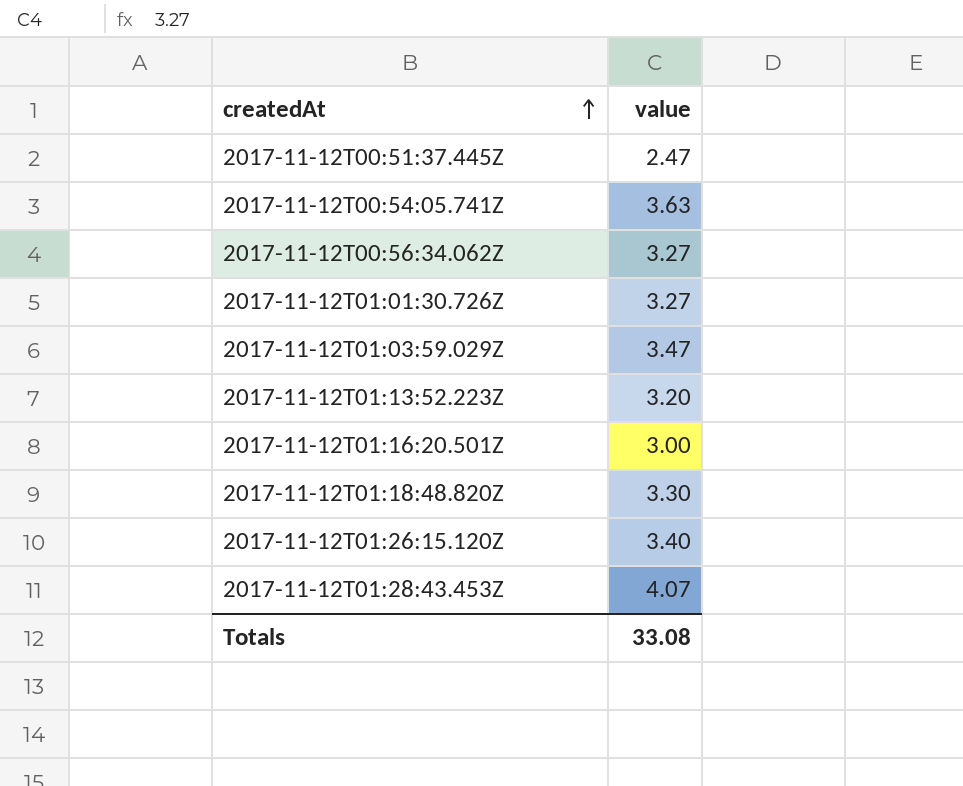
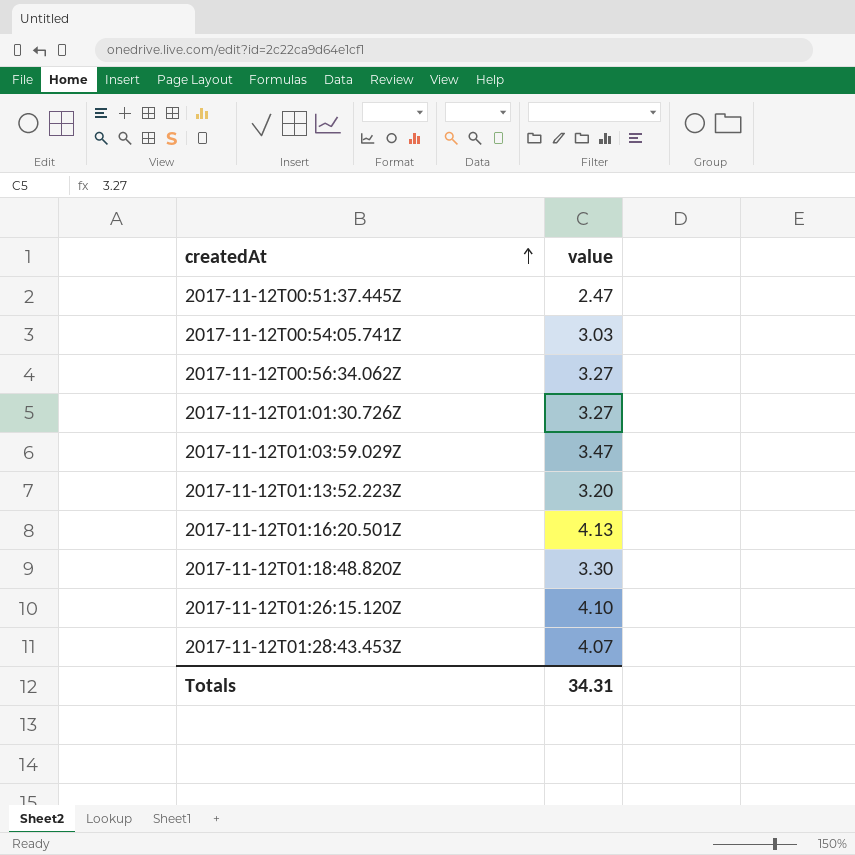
2017-11-12T00:54:05.741Z | value: 3.63 -> 3.03
2017-11-12T01:16:20.501Z | value: 3.00 -> 4.13
2017-11-12T01:26:15.120Z | value: 3.40 -> 4.10
Totals | value: 33.08 -> 34.31

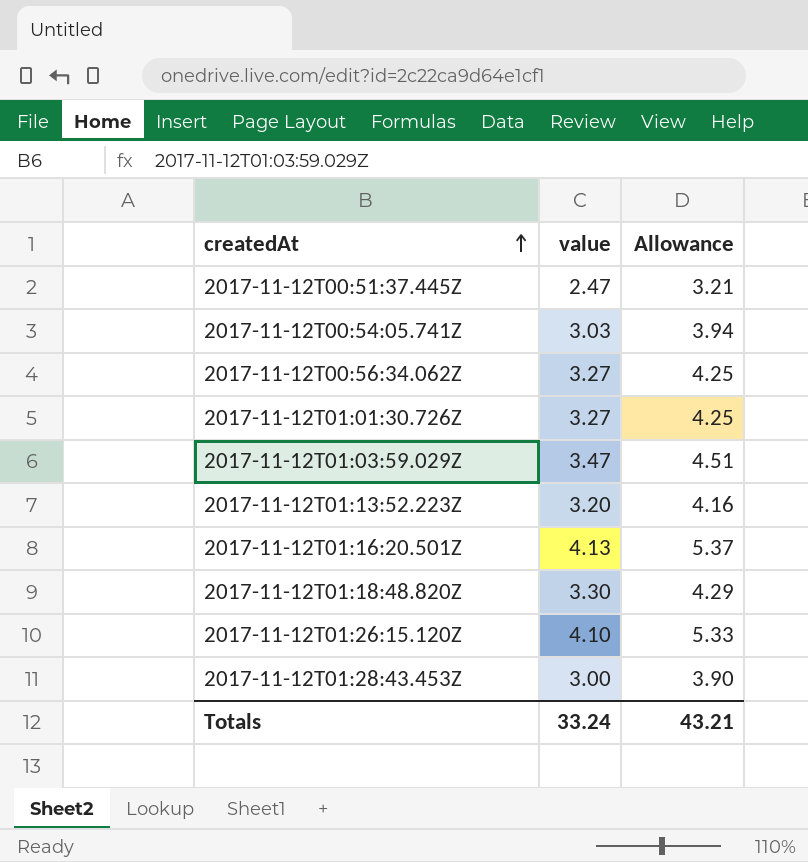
column Allowance | formula: none -> [value] * 1.3
2017-11-12T01:28:43.453Z | value: 4.07 -> 3.00
Totals | value: 34.31 -> 33.24

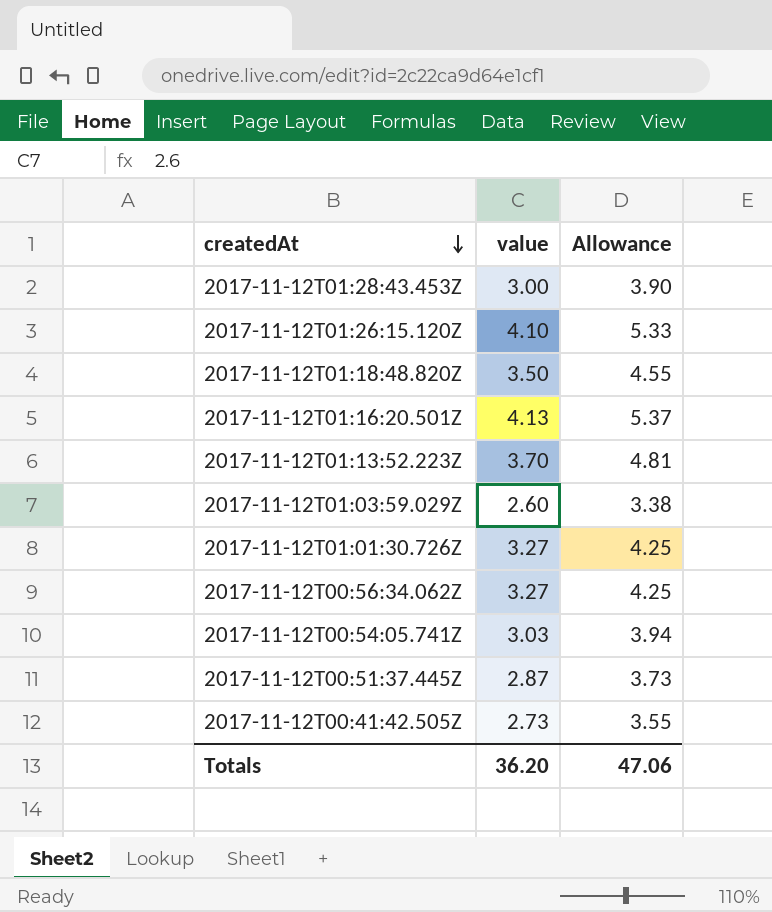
row order: createdAt ascending -> createdAt descending
2017-11-12T01:18:48.820Z | value: 3.30 -> 3.50
2017-11-12T01:18:48.820Z | Allowance: 4.29 -> 4.55
2017-11-12T01:13:52.223Z | value: 3.20 -> 3.70
2017-11-12T01:13:52.223Z | Allowance: 4.16 -> 4.81
2017-11-12T01:03:59.029Z | value: 3.47 -> 2.60
2017-11-12T01:03:59.029Z | Allowance: 4.51 -> 3.38
2017-11-12T00:51:37.445Z | value: 2.47 -> 2.87
2017-11-12T00:51:37.445Z | Allowance: 3.21 -> 3.73
row 2017-11-12T00:41:42.505Z: none -> 2.73 | 3.55
Totals | value: 33.24 -> 36.20
Totals | Allowance: 43.21 -> 47.06

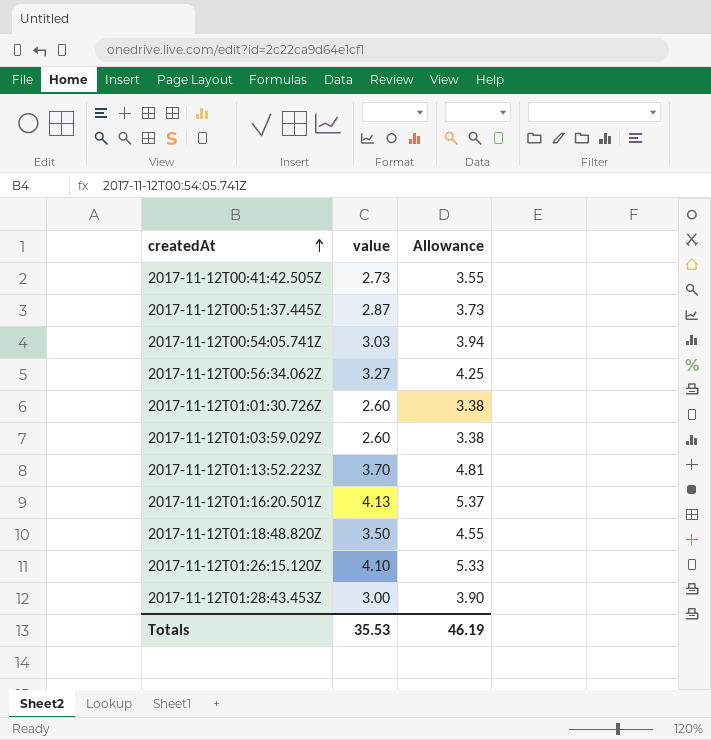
row order: createdAt descending -> createdAt ascending
2017-11-12T01:01:30.726Z | value: 3.27 -> 2.60
2017-11-12T01:01:30.726Z | Allowance: 4.25 -> 3.38
Totals | value: 36.20 -> 35.53
Totals | Allowance: 47.06 -> 46.19

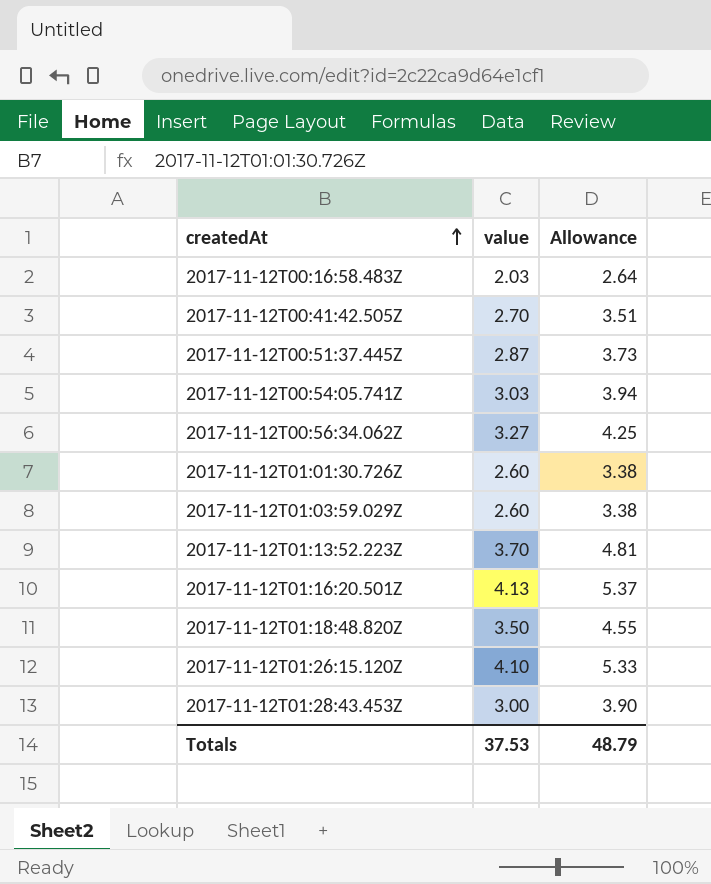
row 2017-11-12T00:16:58.483Z: none -> 2.03 | 2.64
2017-11-12T00:41:42.505Z | value: 2.73 -> 2.70
2017-11-12T00:41:42.505Z | Allowance: 3.55 -> 3.51
Totals | value: 35.53 -> 37.53
Totals | Allowance: 46.19 -> 48.79

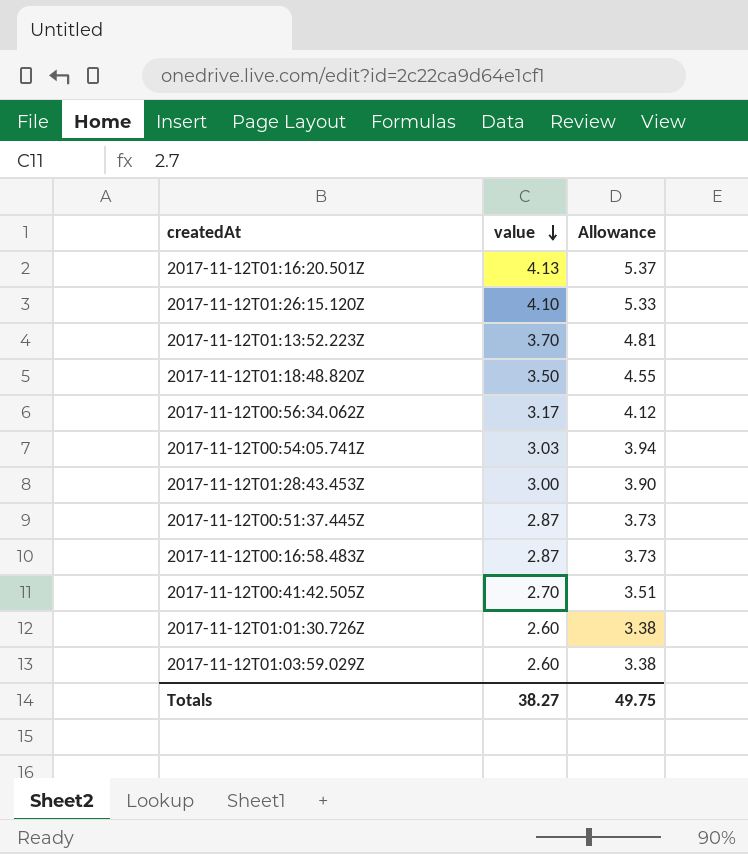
row order: createdAt ascending -> value descending
2017-11-12T00:56:34.062Z | value: 3.27 -> 3.17
2017-11-12T00:56:34.062Z | Allowance: 4.25 -> 4.12
2017-11-12T00:16:58.483Z | value: 2.03 -> 2.87
2017-11-12T00:16:58.483Z | Allowance: 2.64 -> 3.73
Totals | value: 37.53 -> 38.27
Totals | Allowance: 48.79 -> 49.75

